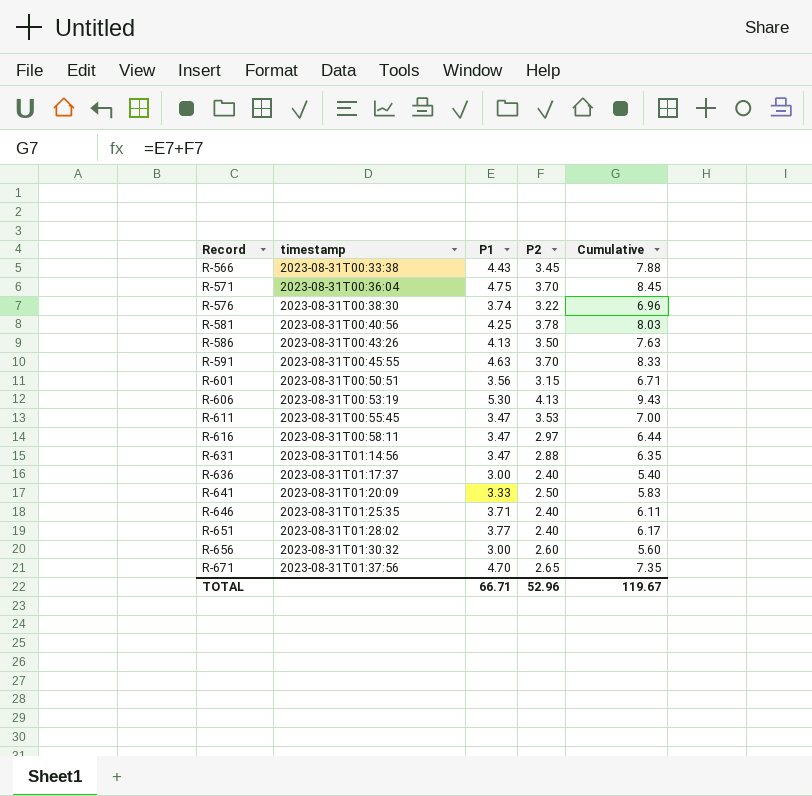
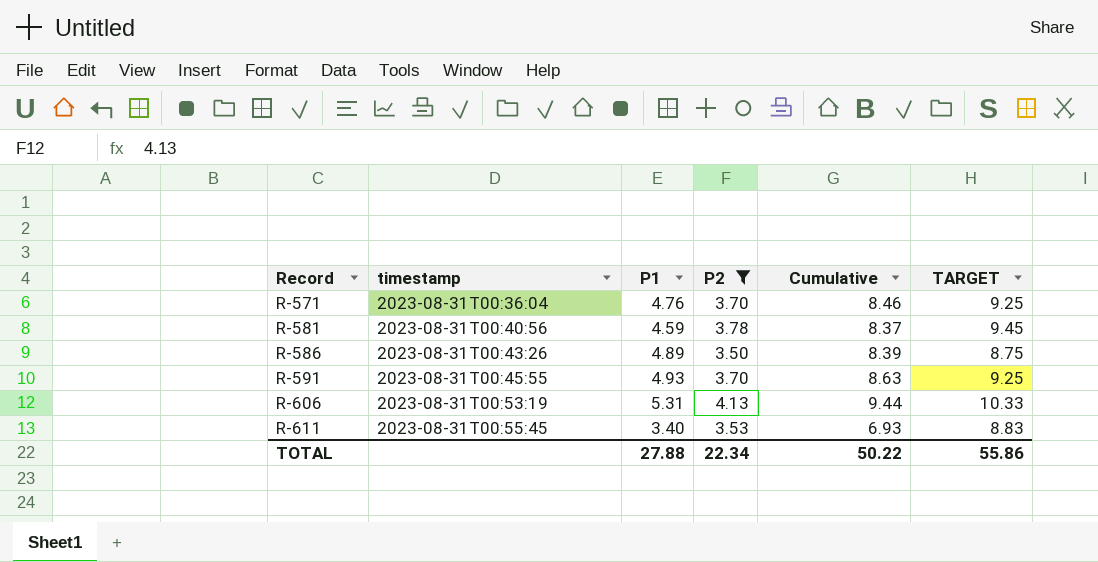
filter: none -> P2 >= 3.50
column TARGET | formula: none -> [P2] * 2.5
R-571 | P1: 4.75 -> 4.76
R-571 | Cumulative: 8.45 -> 8.46
R-581 | P1: 4.25 -> 4.59
R-581 | Cumulative: 8.03 -> 8.37
R-586 | P1: 4.13 -> 4.89
R-586 | Cumulative: 7.63 -> 8.39
R-591 | P1: 4.63 -> 4.93
R-591 | Cumulative: 8.33 -> 8.63
R-606 | P1: 5.30 -> 5.31
R-606 | Cumulative: 9.43 -> 9.44
R-611 | P1: 3.47 -> 3.40
R-611 | Cumulative: 7.00 -> 6.93
TOTAL | P1: 66.71 -> 27.88
TOTAL | P2: 52.96 -> 22.34
TOTAL | Cumulative: 119.67 -> 50.22

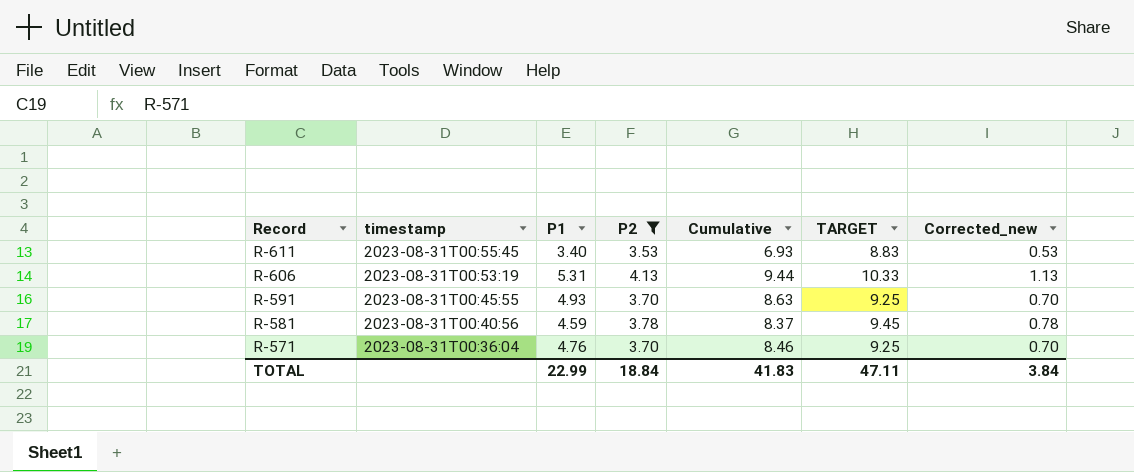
row order: Record ascending -> Record descending
column Corrected_new | formula: none -> [P2] - 3
row R-586: 2023-08-31T00:43:26 | 4.89 | 3.50 | 8.39 | 8.75 -> none
TOTAL | P1: 27.88 -> 22.99
TOTAL | P2: 22.34 -> 18.84
TOTAL | Cumulative: 50.22 -> 41.83
TOTAL | TARGET: 55.86 -> 47.11

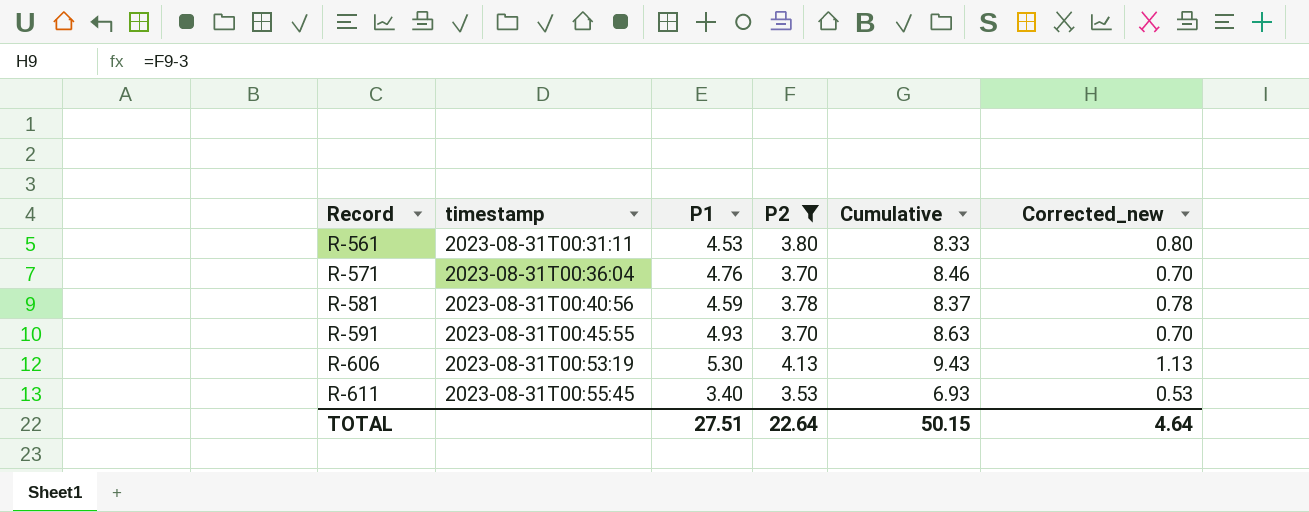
row order: Record descending -> Record ascending
column TARGET | formula: [P2] * 2.5 -> none
row R-561: none -> 2023-08-31T00:31:11 | 4.53 | 3.80 | 8.33 | 0.80
R-606 | P1: 5.31 -> 5.30
R-606 | Cumulative: 9.44 -> 9.43
TOTAL | P1: 22.99 -> 27.51
TOTAL | P2: 18.84 -> 22.64
TOTAL | Cumulative: 41.83 -> 50.15
TOTAL | Corrected_new: 3.84 -> 4.64

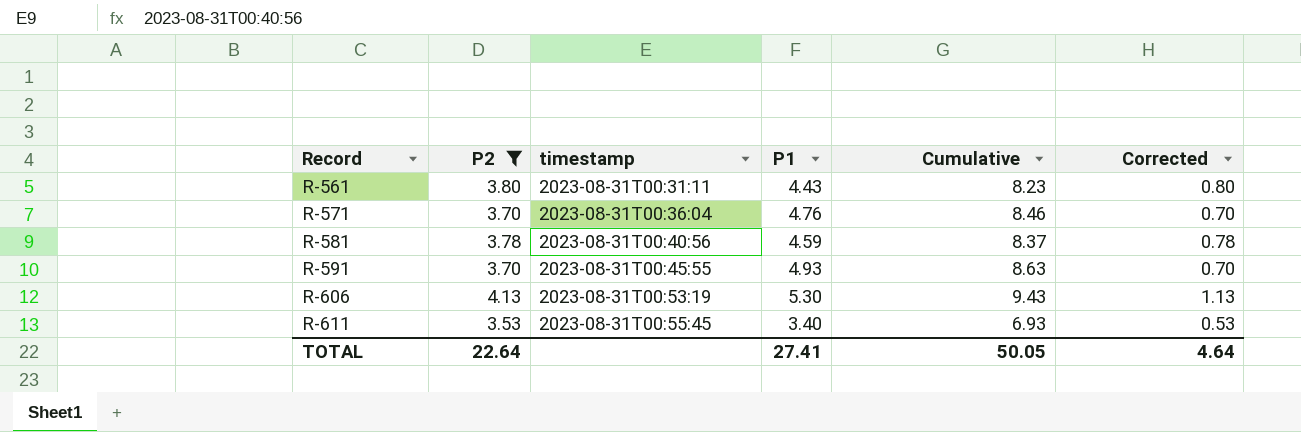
column P2 | position: 4 -> 2
column name: Corrected_new -> Corrected
R-561 | P1: 4.53 -> 4.43
R-561 | Cumulative: 8.33 -> 8.23
TOTAL | P1: 27.51 -> 27.41
TOTAL | Cumulative: 50.15 -> 50.05

